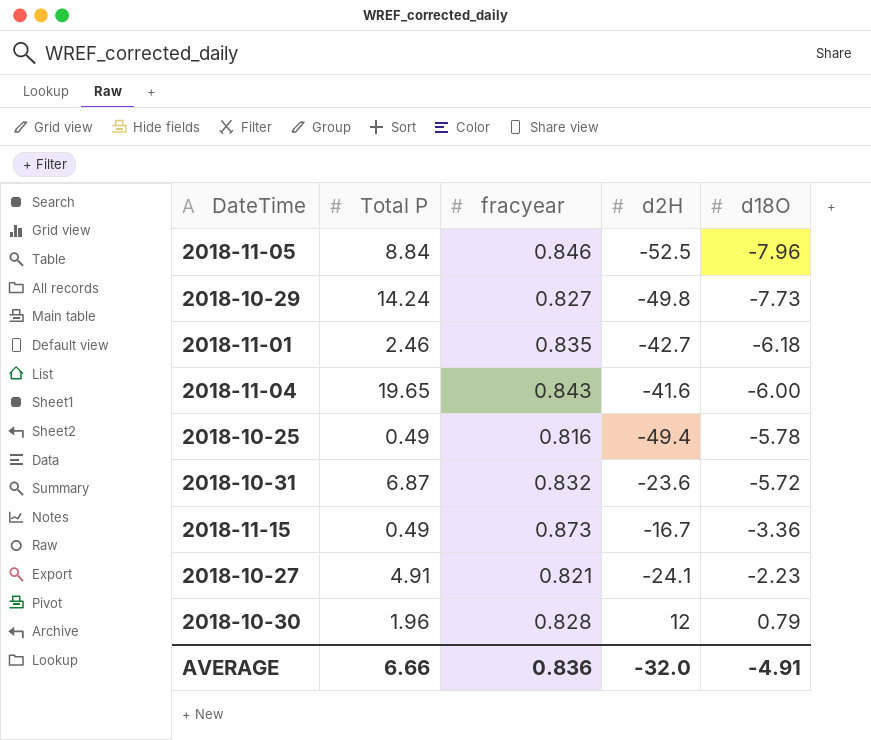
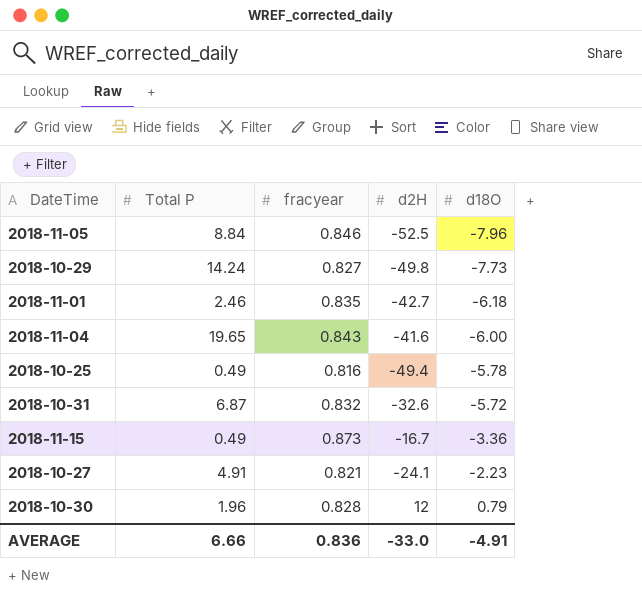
2018-10-31 | d2H: -23.6 -> -32.6
AVERAGE | d2H: -32.0 -> -33.0

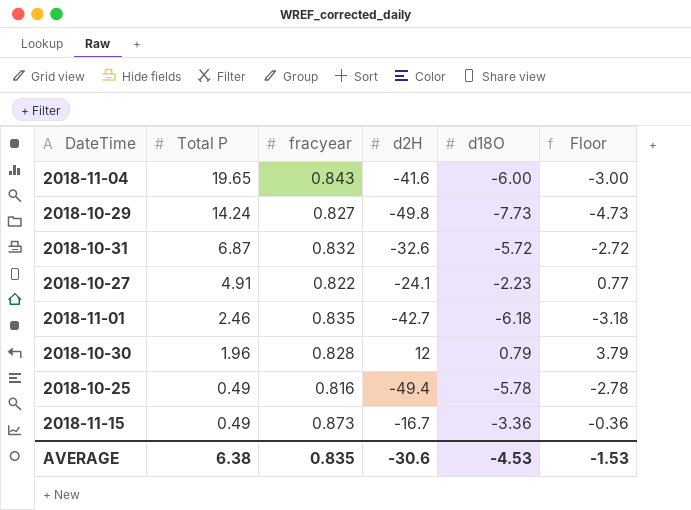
row order: d18O ascending -> Total P descending
column Floor | formula: none -> [d18O] + 3
row 2018-11-05: 8.84 | 0.846 | -52.5 | -7.96 -> none
2018-10-27 | fracyear: 0.821 -> 0.822
AVERAGE | Total P: 6.66 -> 6.38
AVERAGE | fracyear: 0.836 -> 0.835
AVERAGE | d2H: -33.0 -> -30.6
AVERAGE | d18O: -4.91 -> -4.53

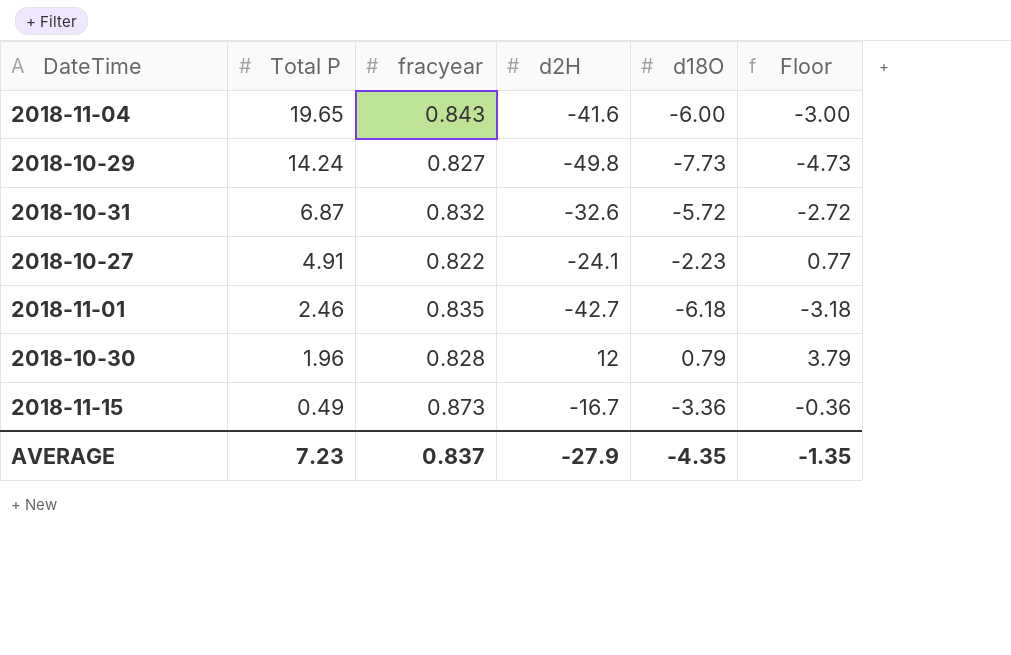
row 2018-10-25: 0.49 | 0.816 | -49.4 | -5.78 | -2.78 -> none
AVERAGE | Total P: 6.38 -> 7.23
AVERAGE | fracyear: 0.835 -> 0.837
AVERAGE | d2H: -30.6 -> -27.9
AVERAGE | d18O: -4.53 -> -4.35
AVERAGE | Floor: -1.53 -> -1.35

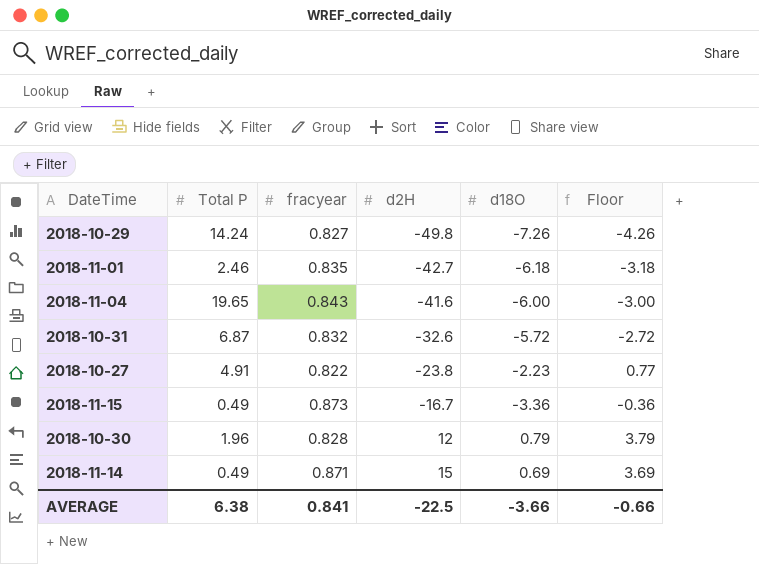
row order: Total P descending -> d2H ascending
2018-10-29 | d18O: -7.73 -> -7.26
2018-10-29 | Floor: -4.73 -> -4.26
2018-10-27 | d2H: -24.1 -> -23.8
row 2018-11-14: none -> 0.49 | 0.871 | 15 | 0.69 | 3.69
AVERAGE | Total P: 7.23 -> 6.38
AVERAGE | fracyear: 0.837 -> 0.841
AVERAGE | d2H: -27.9 -> -22.5
AVERAGE | d18O: -4.35 -> -3.66
AVERAGE | Floor: -1.35 -> -0.66

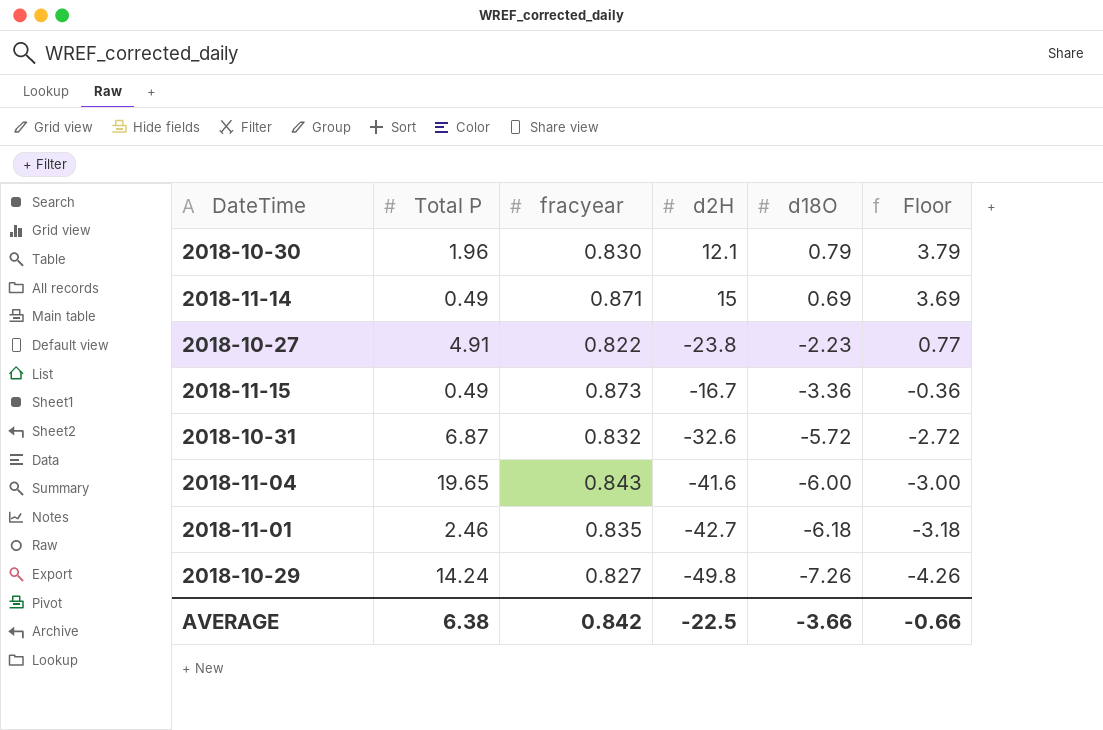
row order: d2H ascending -> d18O descending
2018-10-30 | fracyear: 0.828 -> 0.830
2018-10-30 | d2H: 12 -> 12.1
AVERAGE | fracyear: 0.841 -> 0.842

